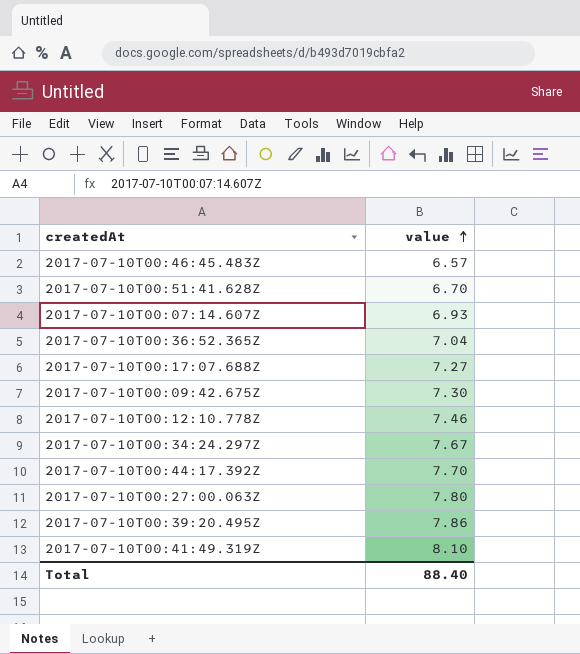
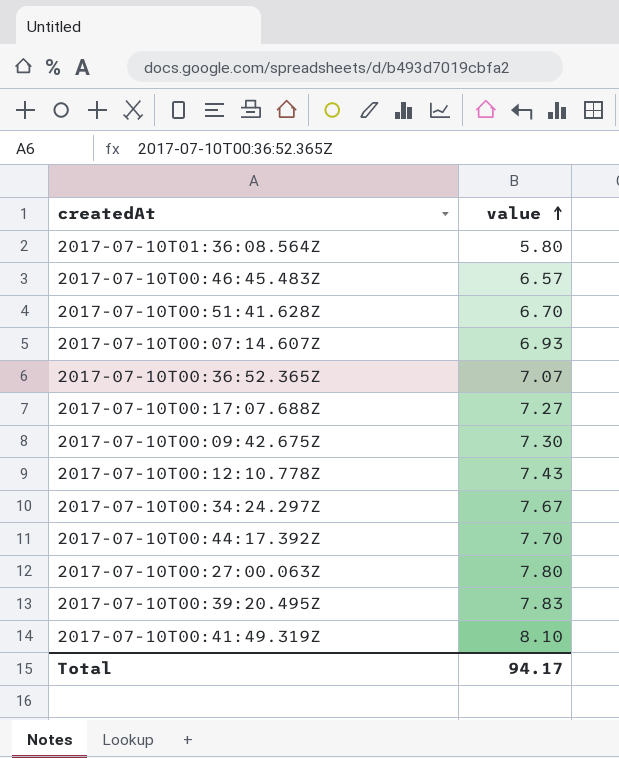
row 2017-07-10T01:36:08.564Z: none -> 5.80
2017-07-10T00:36:52.365Z | value: 7.04 -> 7.07
2017-07-10T00:12:10.778Z | value: 7.46 -> 7.43
2017-07-10T00:39:20.495Z | value: 7.86 -> 7.83
Total | value: 88.40 -> 94.17

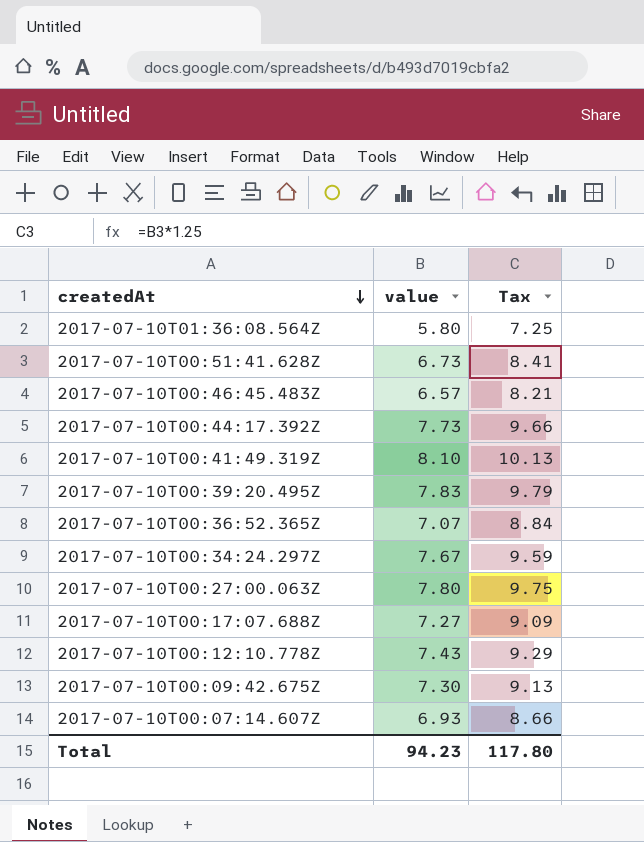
row order: value ascending -> createdAt descending
column Tax | formula: none -> [value] * 1.25
2017-07-10T00:51:41.628Z | value: 6.70 -> 6.73
2017-07-10T00:44:17.392Z | value: 7.70 -> 7.73
Total | value: 94.17 -> 94.23

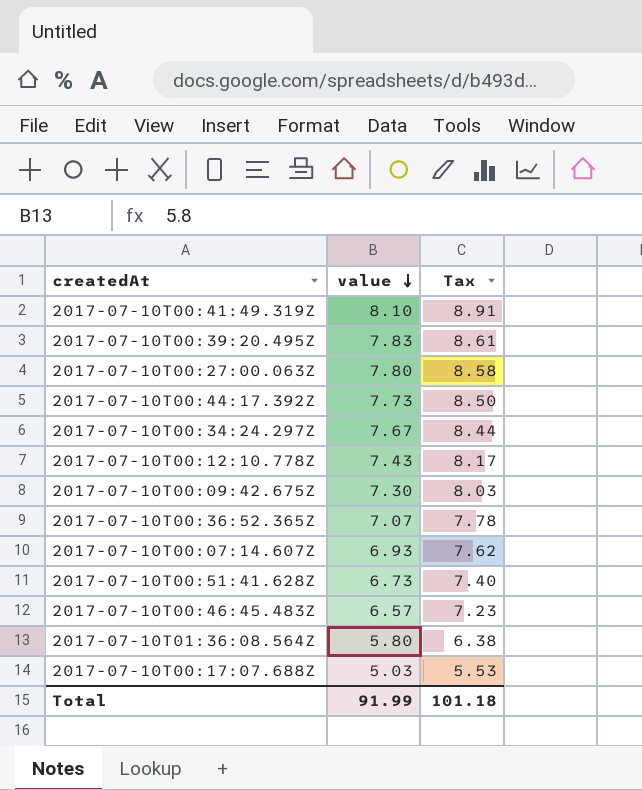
row order: createdAt descending -> value descending
column Tax | formula: [value] * 1.25 -> [value] * 1.1
2017-07-10T00:17:07.688Z | value: 7.27 -> 5.03
Total | value: 94.23 -> 91.99
Total | Tax: 117.80 -> 101.18

